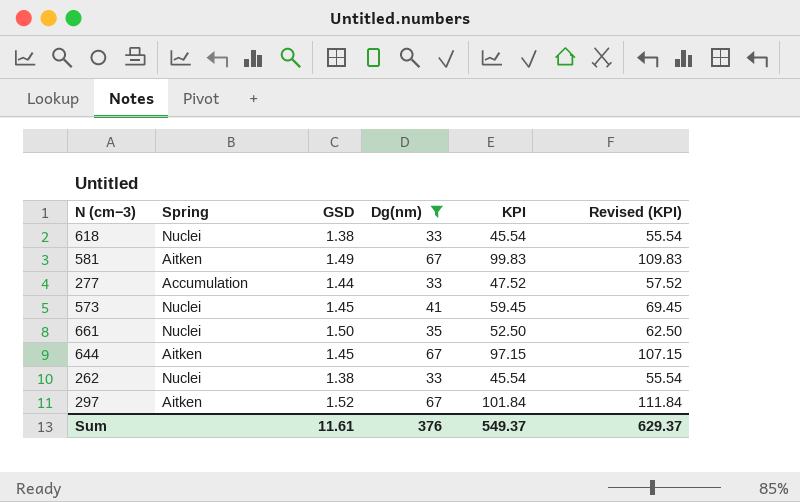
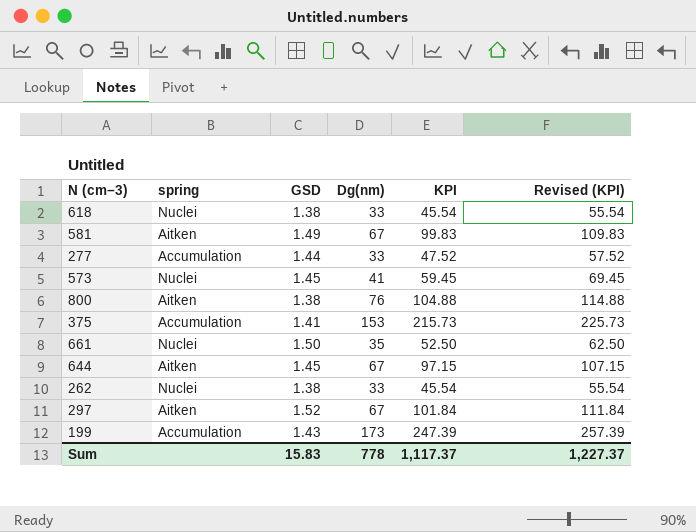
filter: Dg(nm) <= 67 -> none
column name: Spring -> spring
Sum | GSD: 11.61 -> 15.83
Sum | Dg(nm): 376 -> 778
Sum | KPI: 549.37 -> 1,117.37
Sum | Revised (KPI): 629.37 -> 1,227.37

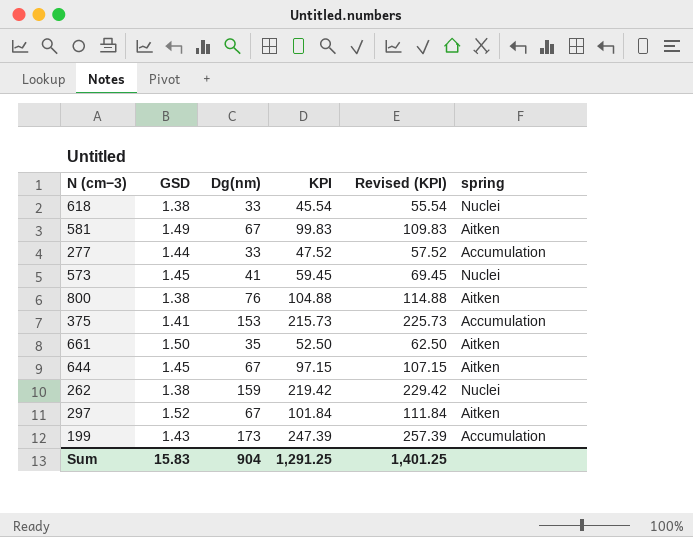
column spring | position: 2 -> 6
661 | spring: Nuclei -> Aitken
262 | Dg(nm): 33 -> 159
262 | KPI: 45.54 -> 219.42
262 | Revised (KPI): 55.54 -> 229.42
Sum | Dg(nm): 778 -> 904
Sum | KPI: 1,117.37 -> 1,291.25
Sum | Revised (KPI): 1,227.37 -> 1,401.25

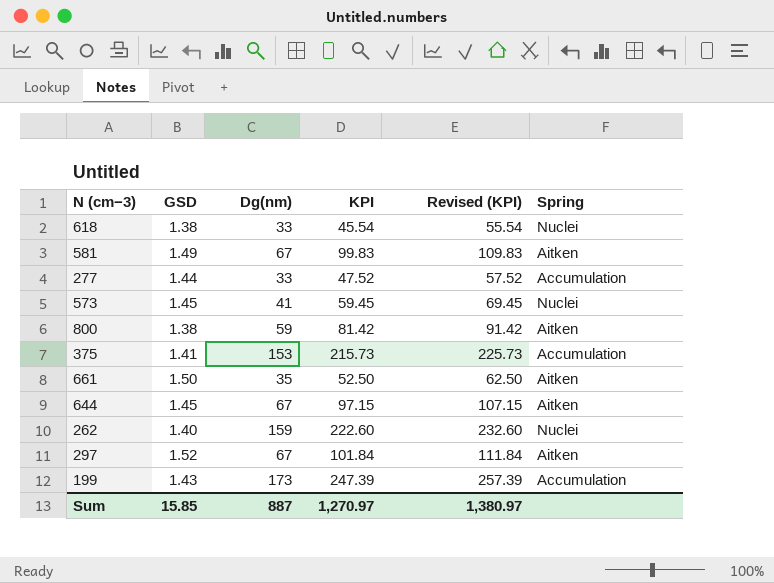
column name: spring -> Spring
800 | Dg(nm): 76 -> 59
800 | KPI: 104.88 -> 81.42
800 | Revised (KPI): 114.88 -> 91.42
262 | GSD: 1.38 -> 1.40
262 | KPI: 219.42 -> 222.60
262 | Revised (KPI): 229.42 -> 232.60
Sum | GSD: 15.83 -> 15.85
Sum | Dg(nm): 904 -> 887
Sum | KPI: 1,291.25 -> 1,270.97
Sum | Revised (KPI): 1,401.25 -> 1,380.97

